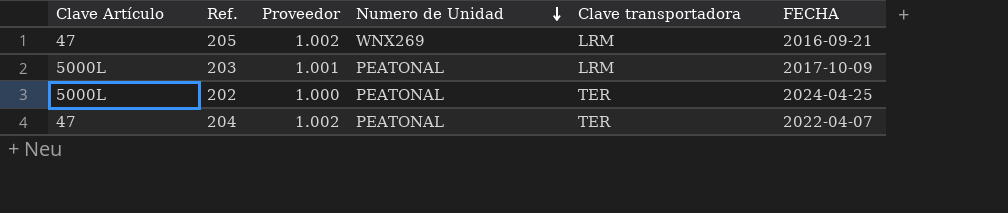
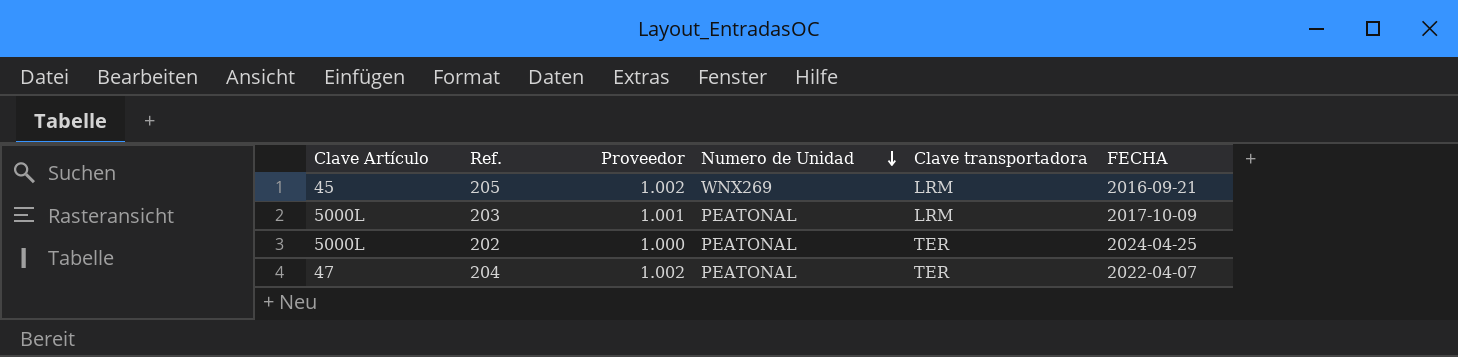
205 | Clave Artículo: 47 -> 45

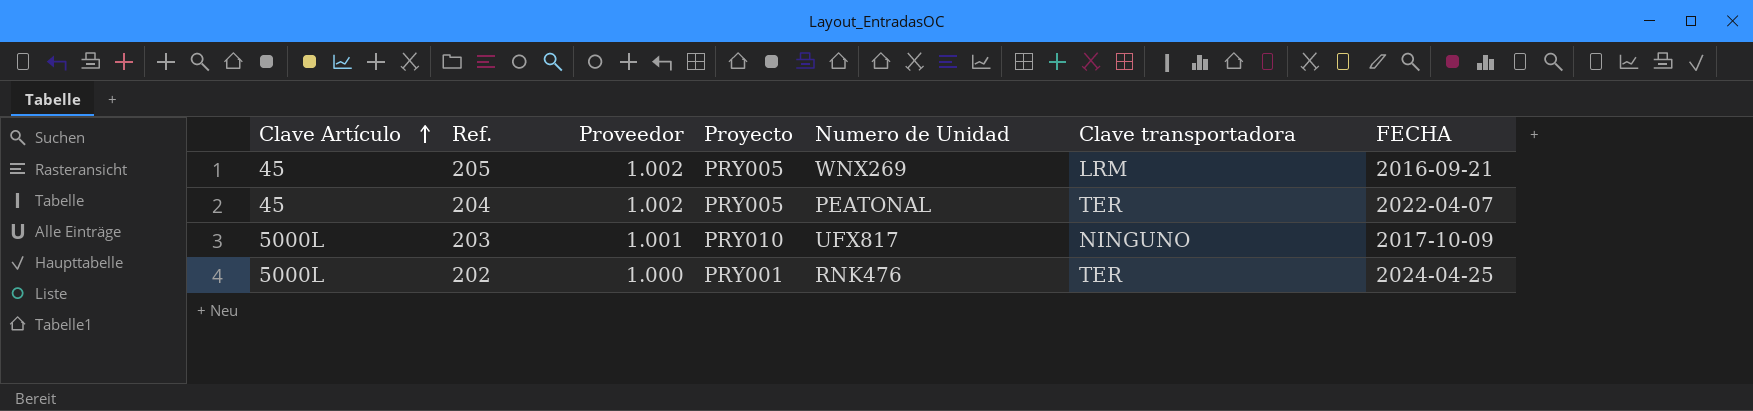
row order: Numero de Unidad descending -> Clave Artículo ascending
column Proyecto | position: none -> 4
204 | Clave Artículo: 47 -> 45
203 | Numero de Unidad: PEATONAL -> UFX817
203 | Clave transportadora: LRM -> NINGUNO
202 | Numero de Unidad: PEATONAL -> RNK476

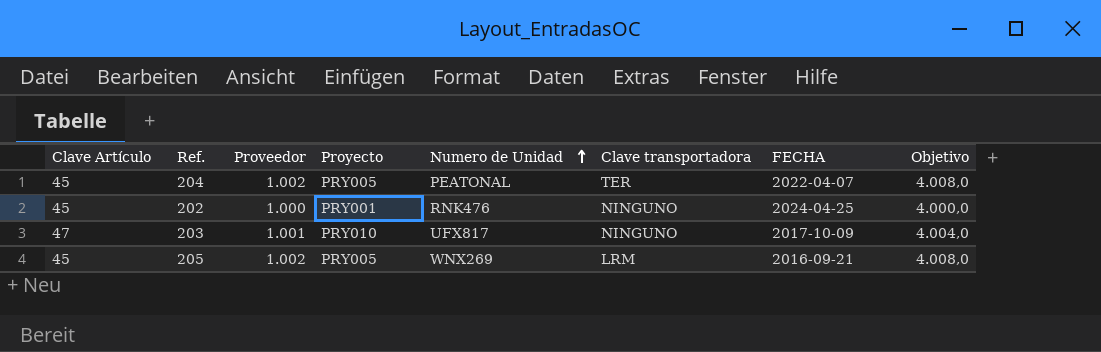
row order: Clave Artículo ascending -> Numero de Unidad ascending
column Objetivo | formula: none -> [Proveedor] * 4
202 | Clave Artículo: 5000L -> 45
202 | Clave transportadora: TER -> NINGUNO
203 | Clave Artículo: 5000L -> 47

